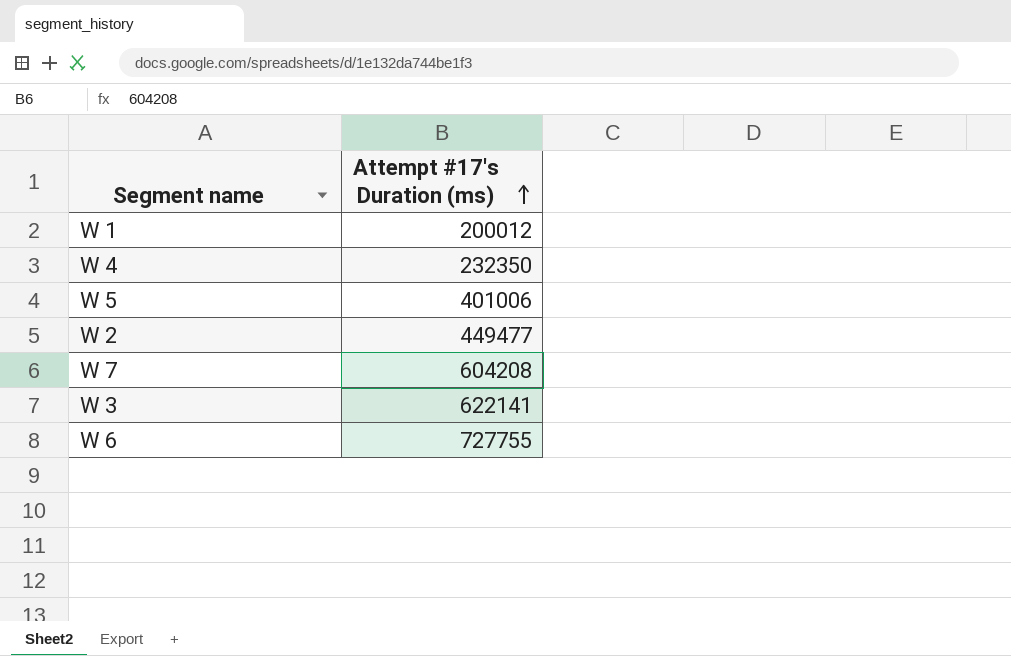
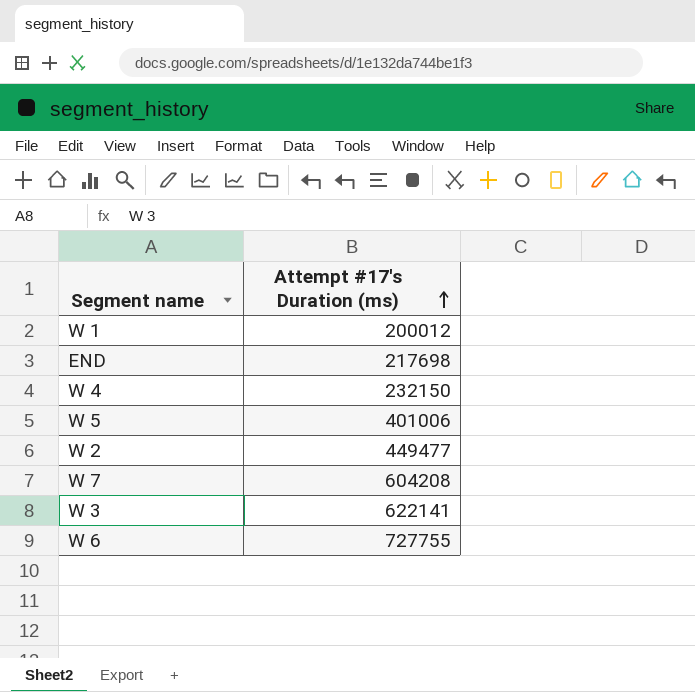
row END: none -> 217698
W 4 | Attempt #17's Duration (ms): 232350 -> 232150

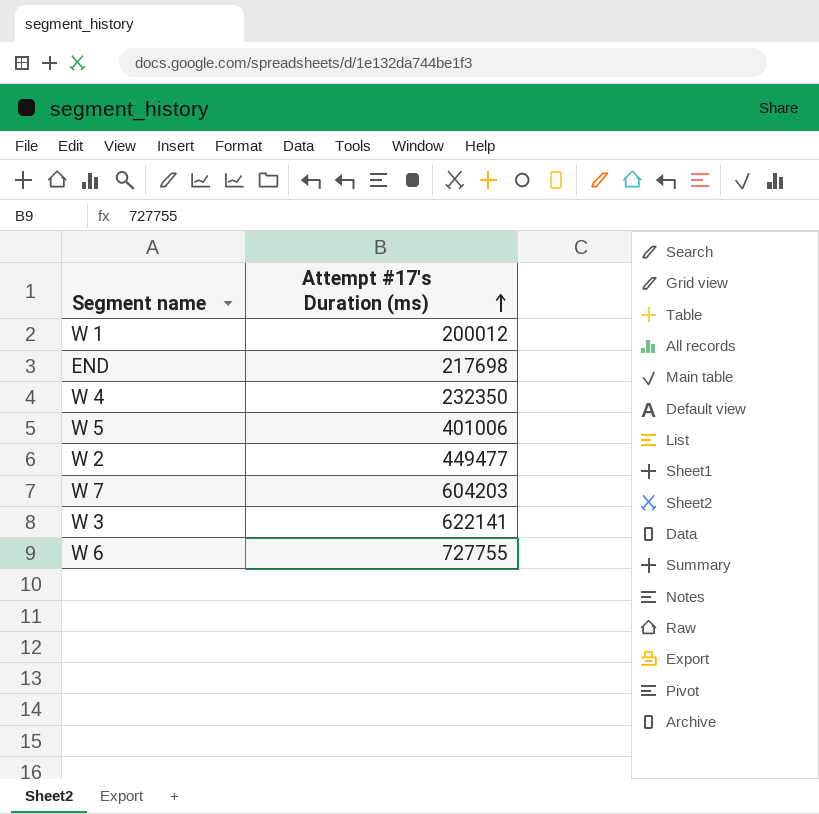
W 4 | Attempt #17's Duration (ms): 232150 -> 232350
W 7 | Attempt #17's Duration (ms): 604208 -> 604203

